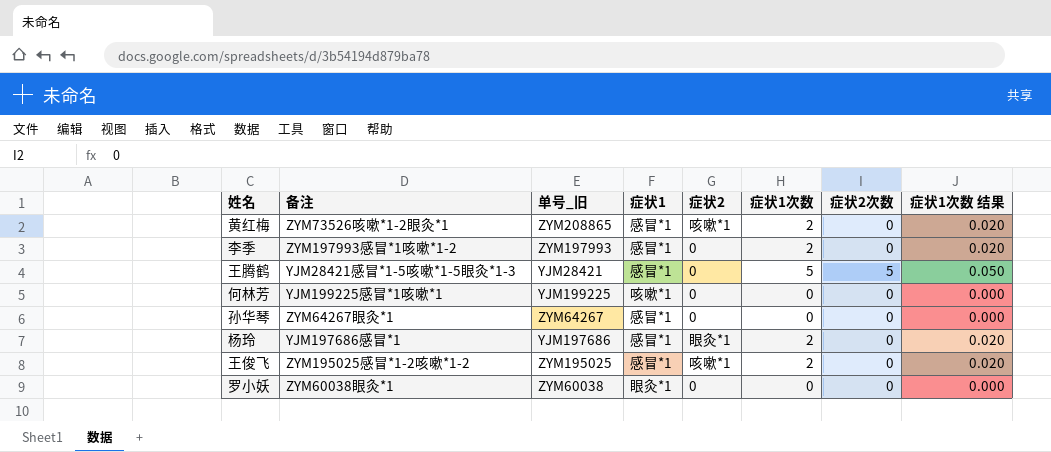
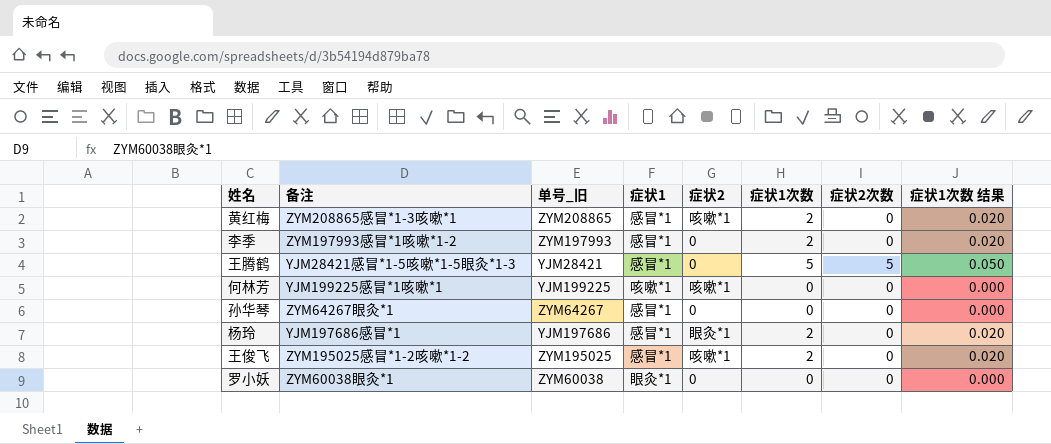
黄红梅 | 备注: ZYM73526咳嗽*1-2眼灸*1 -> ZYM208865感冒*1-3咳嗽*1
何林芳 | 症状2: 0 -> 咳嗽*1

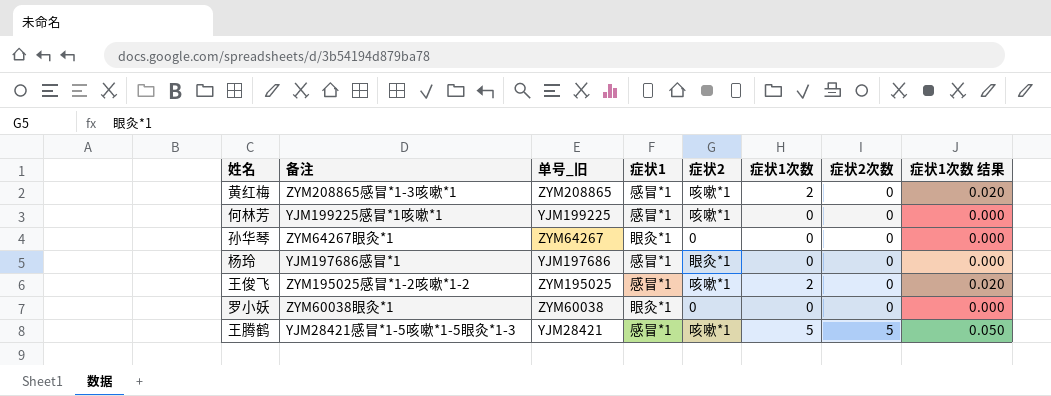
row order: none -> 症状2次数 ascending
row 李季: ZYM197993感冒*1咳嗽*1-2 | ZYM197993 | 感冒*1 | 0 | 2 | 0 | 0.020 -> none
何林芳 | 症状1: 咳嗽*1 -> 感冒*1
孙华琴 | 症状1: 感冒*1 -> 眼灸*1
杨玲 | 症状1次数: 2 -> 0
杨玲 | 症状1次数 结果: 0.020 -> 0.000
王腾鹤 | 症状2: 0 -> 咳嗽*1

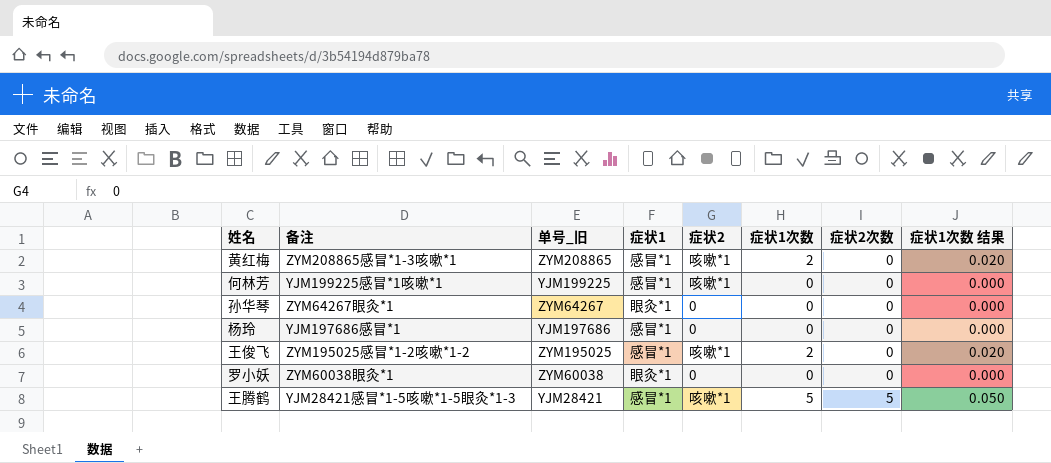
杨玲 | 症状2: 眼灸*1 -> 0

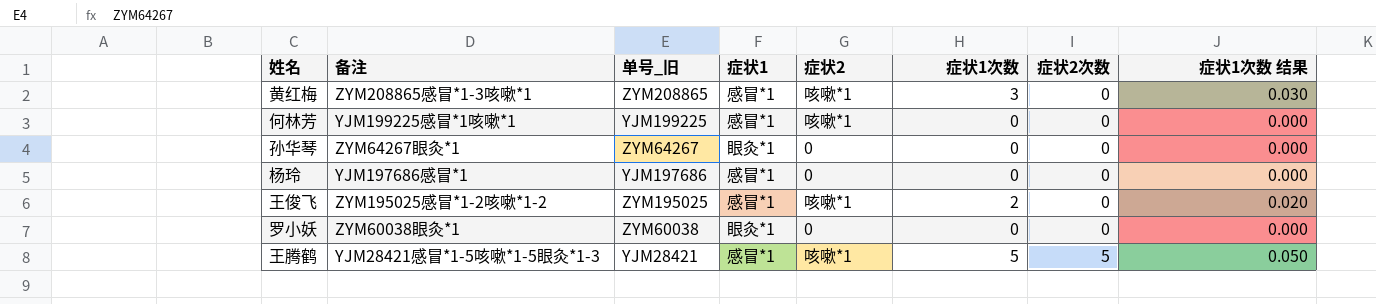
黄红梅 | 症状1次数: 2 -> 3
黄红梅 | 症状1次数 结果: 0.020 -> 0.030

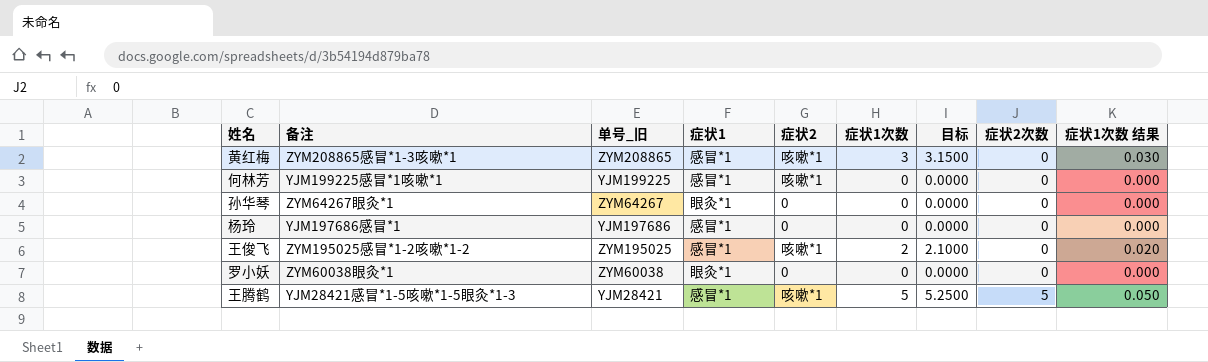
column 目标 | formula: none -> [症状1次数] * 1.05

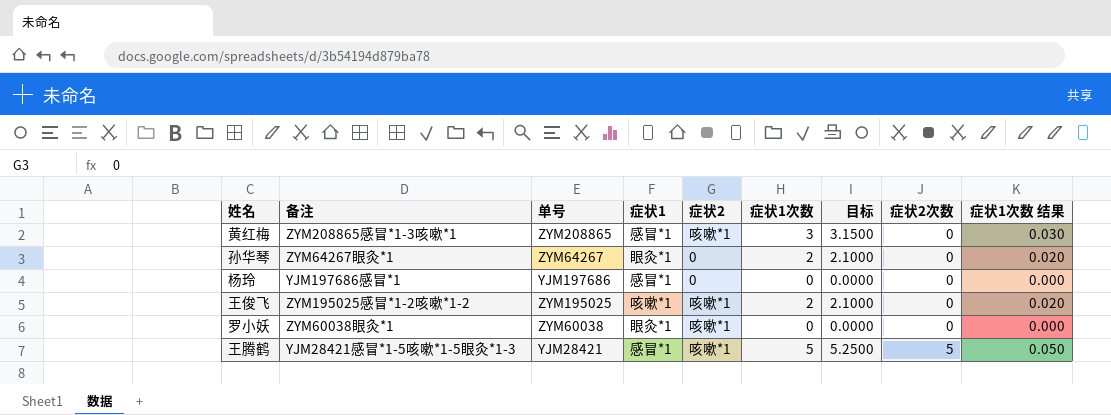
column name: 单号_旧 -> 单号
row 何林芳: YJM199225感冒*1咳嗽*1 | YJM199225 | 感冒*1 | 咳嗽*1 | 0 | 0.0000 | 0 | 0.000 -> none
孙华琴 | 症状1次数: 0 -> 2
孙华琴 | 目标: 0.0000 -> 2.1000
孙华琴 | 症状1次数 结果: 0.000 -> 0.020
王俊飞 | 症状1: 感冒*1 -> 咳嗽*1
罗小妖 | 症状2: 0 -> 咳嗽*1

